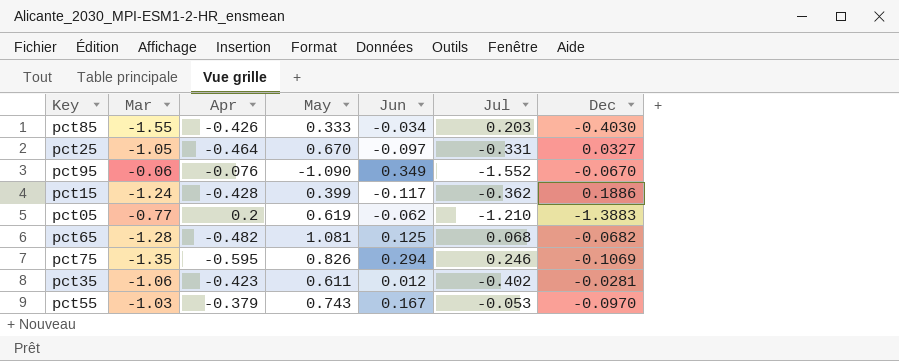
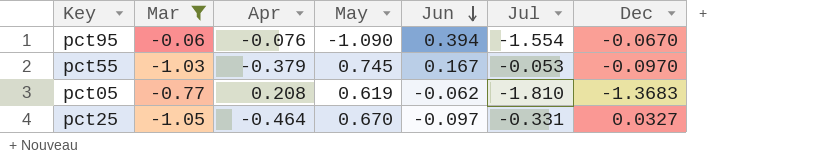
filter: none -> Mar >= -1.05
row order: none -> Jun descending
pct95 | Jun: 0.349 -> 0.394
pct95 | Jul: -1.552 -> -1.554
pct55 | May: 0.743 -> 0.745
pct05 | Apr: 0.2 -> 0.208
pct05 | Jul: -1.210 -> -1.810
pct05 | Dec: -1.3883 -> -1.3683

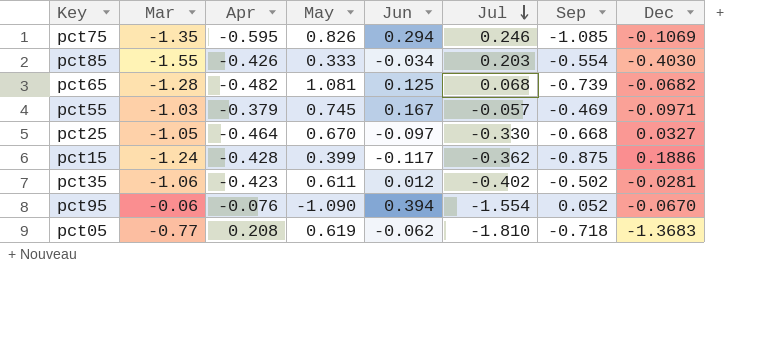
filter: Mar >= -1.05 -> none
row order: Jun descending -> Jul descending
column Sep | position: none -> 7
pct55 | Jul: -0.053 -> -0.057
pct55 | Dec: -0.0970 -> -0.0971
pct25 | Jul: -0.331 -> -0.330

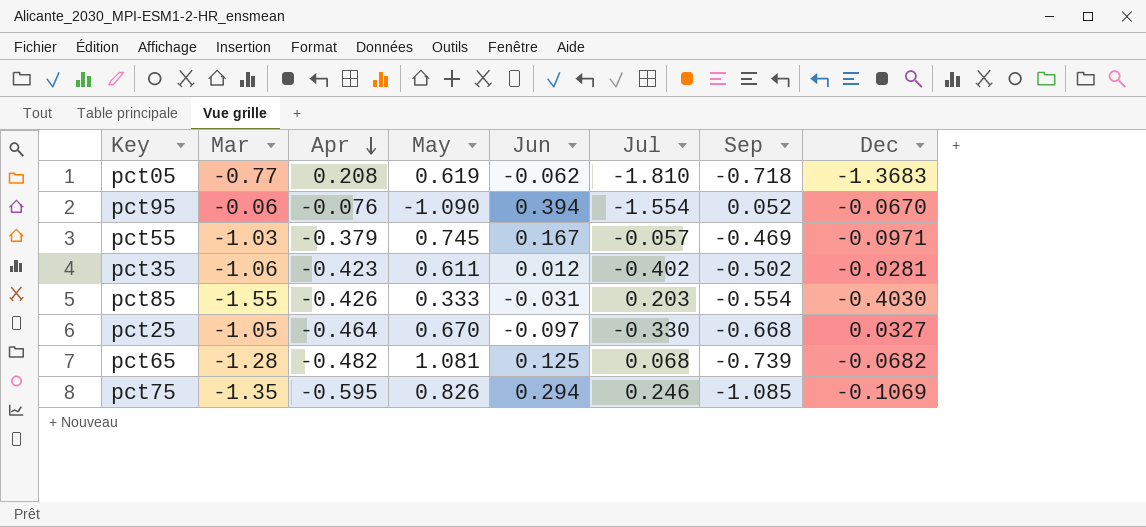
row order: Jul descending -> Apr descending
row pct15: -1.24 | -0.428 | 0.399 | -0.117 | -0.362 | -0.875 | 0.1886 -> none
pct85 | Jun: -0.034 -> -0.031

